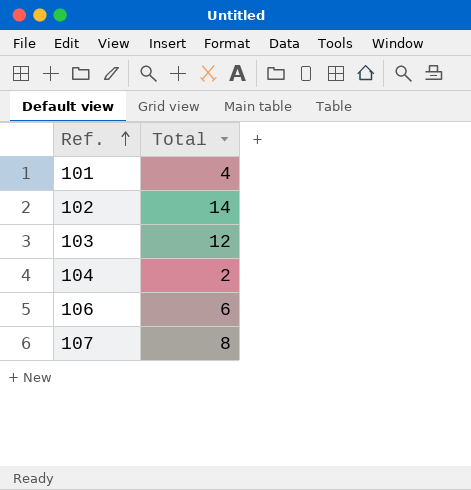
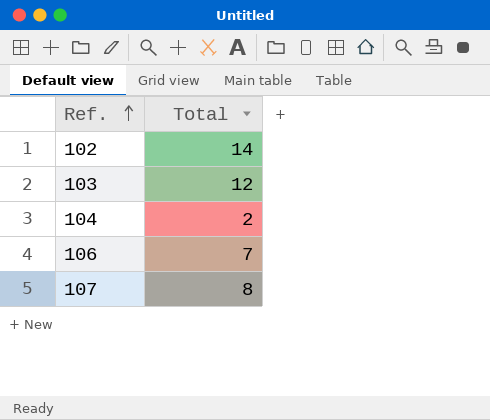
row 101: 4 -> none
106 | Total: 6 -> 7

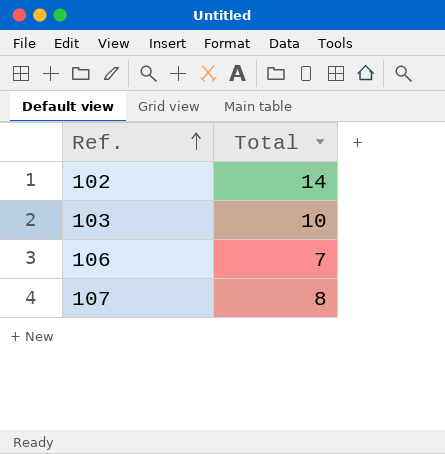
row 104: 2 -> none
103 | Total: 12 -> 10

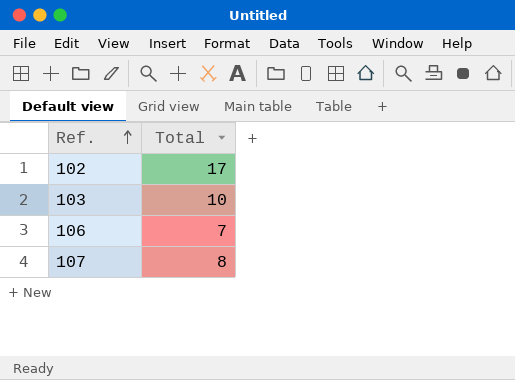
102 | Total: 14 -> 17

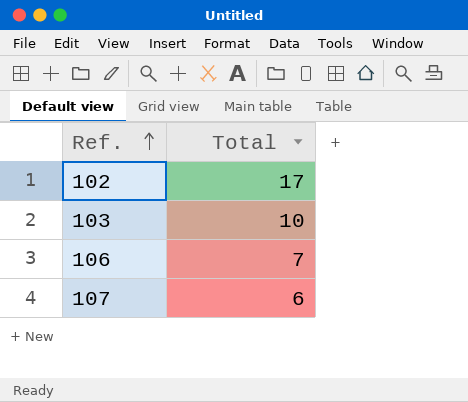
107 | Total: 8 -> 6

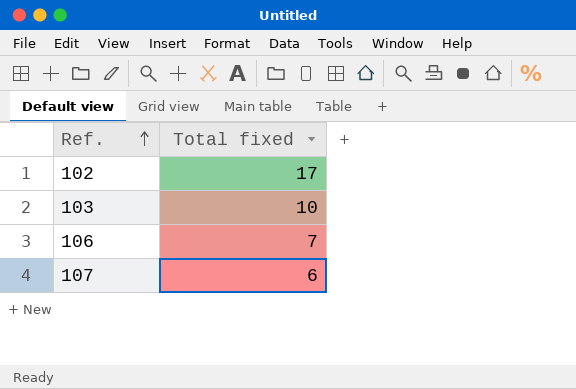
column name: Total -> Total fixed

